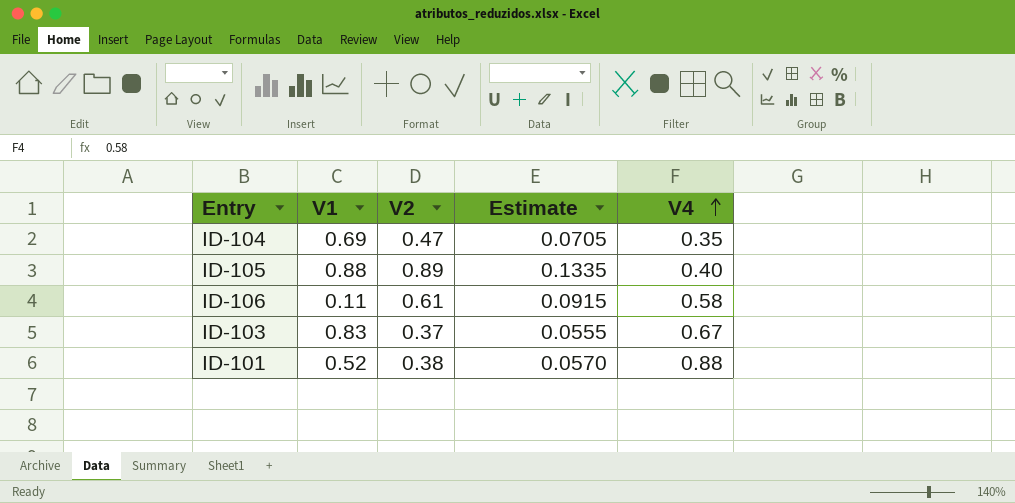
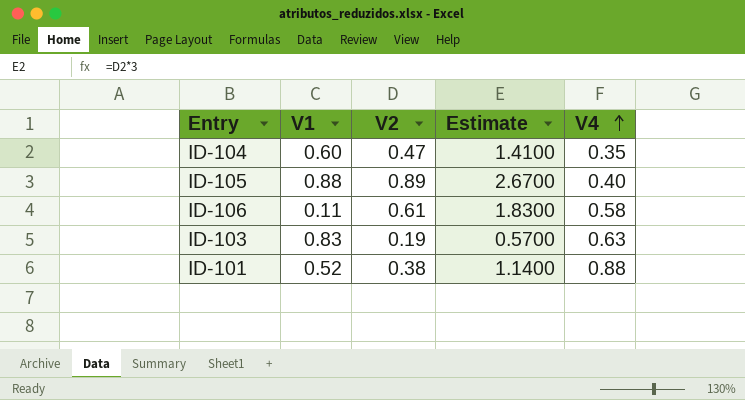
column Estimate | formula: [V2] * 0.15 -> [V2] * 3
ID-104 | V1: 0.69 -> 0.60
ID-103 | V2: 0.37 -> 0.19
ID-103 | V4: 0.67 -> 0.63

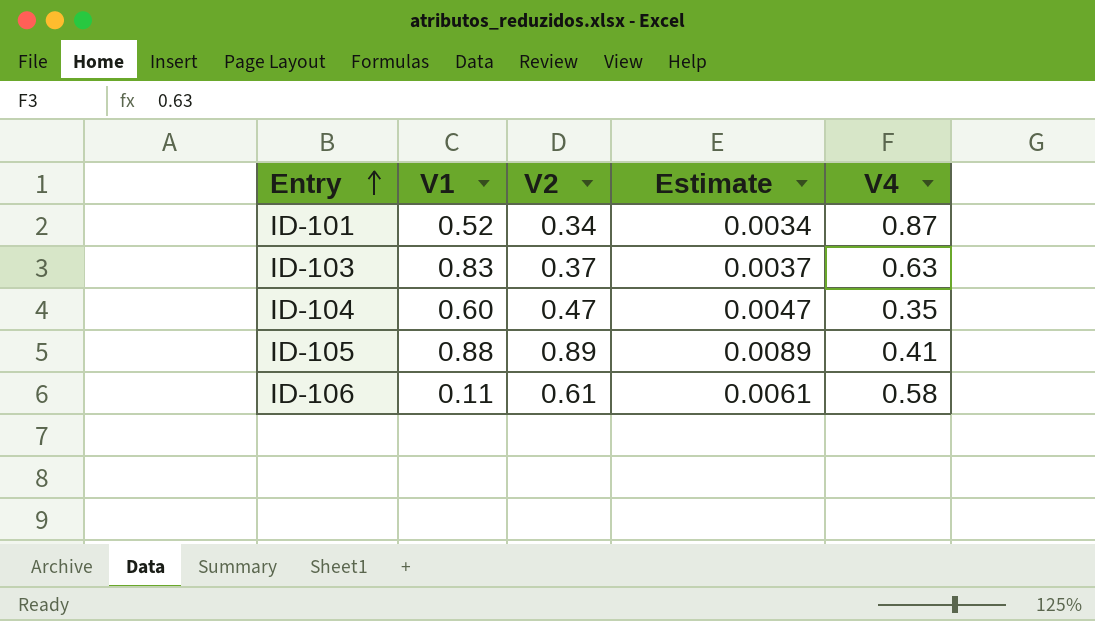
row order: V4 ascending -> Entry ascending
column Estimate | formula: [V2] * 3 -> [V2] * 0.01
ID-101 | V2: 0.38 -> 0.34
ID-101 | V4: 0.88 -> 0.87
ID-103 | V2: 0.19 -> 0.37
ID-105 | V4: 0.40 -> 0.41

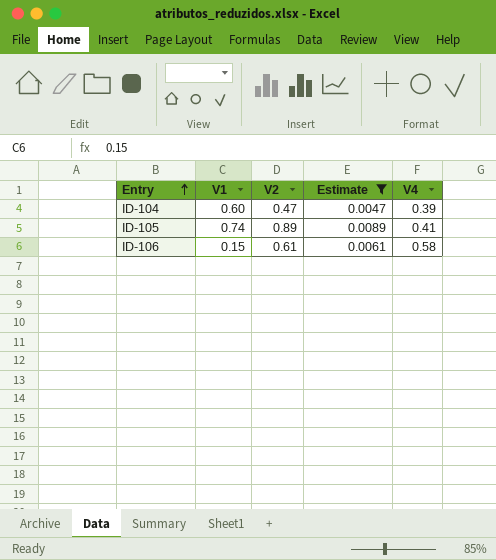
filter: none -> Estimate >= 0.0047
ID-104 | V4: 0.35 -> 0.39
ID-105 | V1: 0.88 -> 0.74
ID-106 | V1: 0.11 -> 0.15

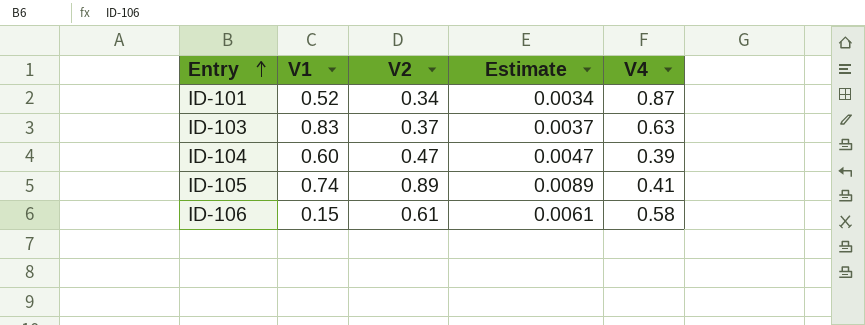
filter: Estimate >= 0.0047 -> none

